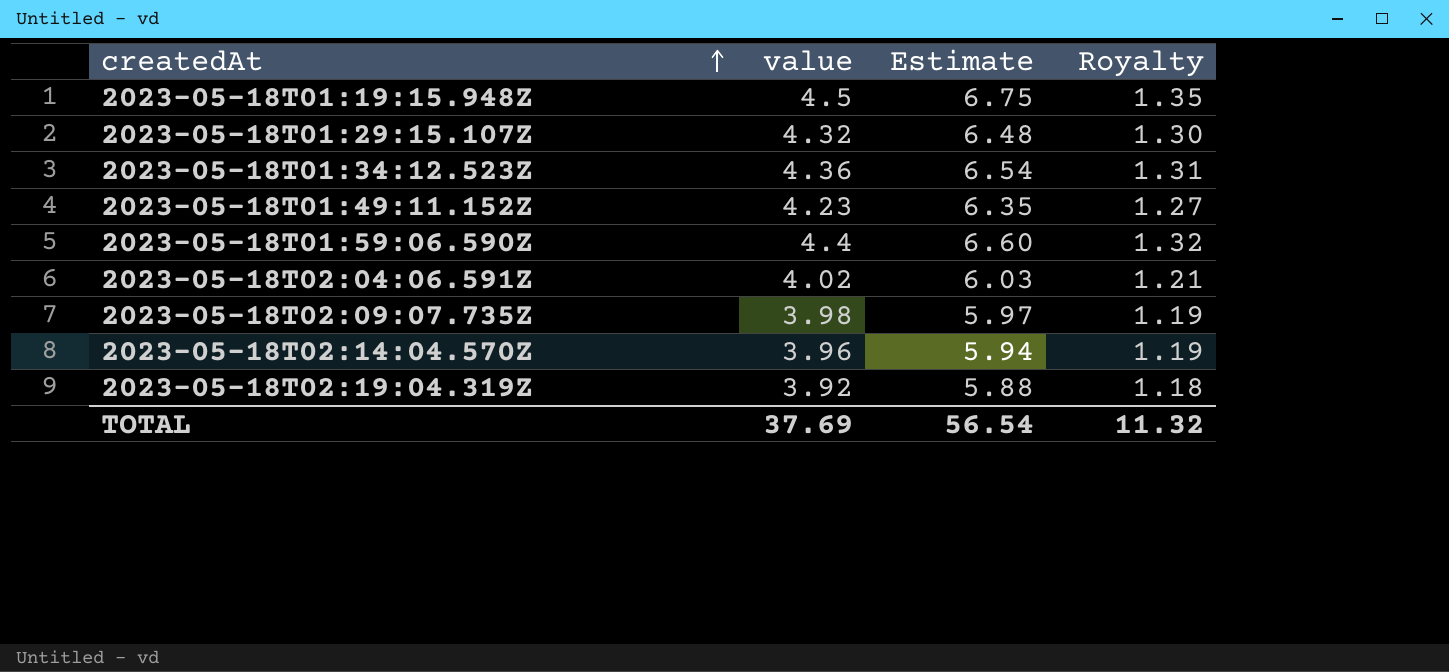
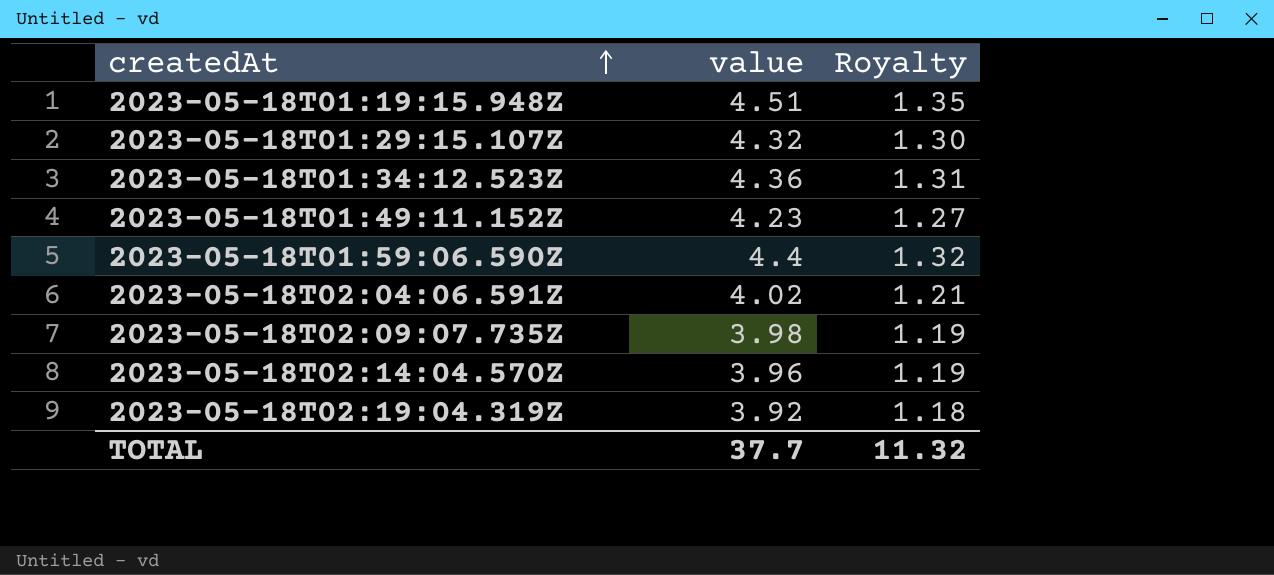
column Estimate | formula: [value] * 1.5 -> none
2023-05-18T01:19:15.948Z | value: 4.5 -> 4.51
TOTAL | value: 37.69 -> 37.7

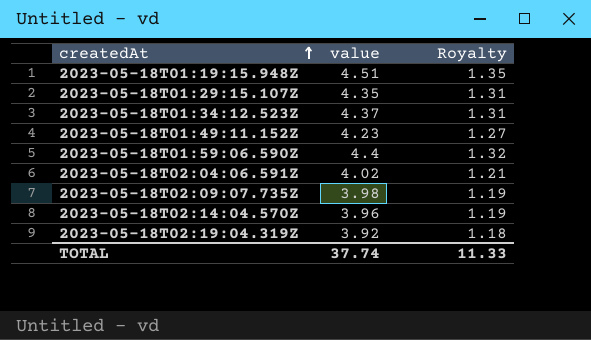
2023-05-18T01:29:15.107Z | value: 4.32 -> 4.35
2023-05-18T01:29:15.107Z | Royalty: 1.30 -> 1.31
2023-05-18T01:34:12.523Z | value: 4.36 -> 4.37
TOTAL | value: 37.7 -> 37.74
TOTAL | Royalty: 11.32 -> 11.33

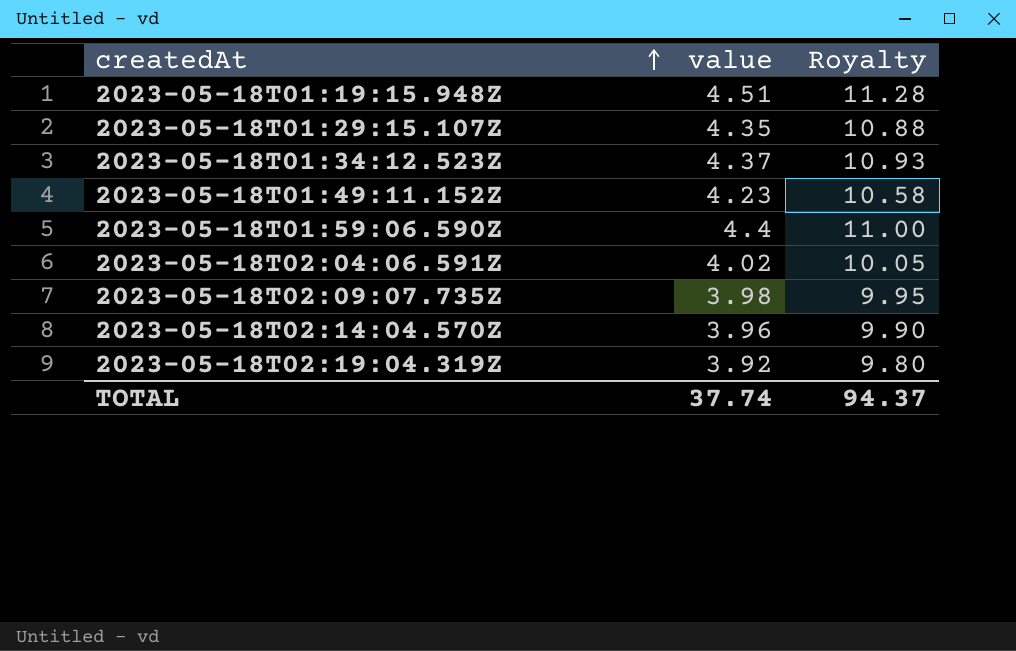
column Royalty | formula: [value] * 0.3 -> [value] * 2.5
TOTAL | Royalty: 11.33 -> 94.37

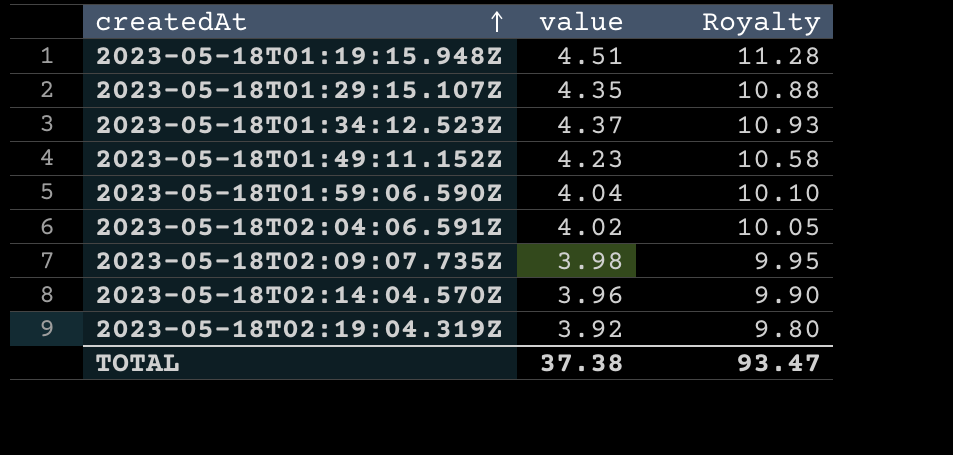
2023-05-18T01:59:06.590Z | value: 4.4 -> 4.04
2023-05-18T01:59:06.590Z | Royalty: 11.00 -> 10.10
TOTAL | value: 37.74 -> 37.38
TOTAL | Royalty: 94.37 -> 93.47

